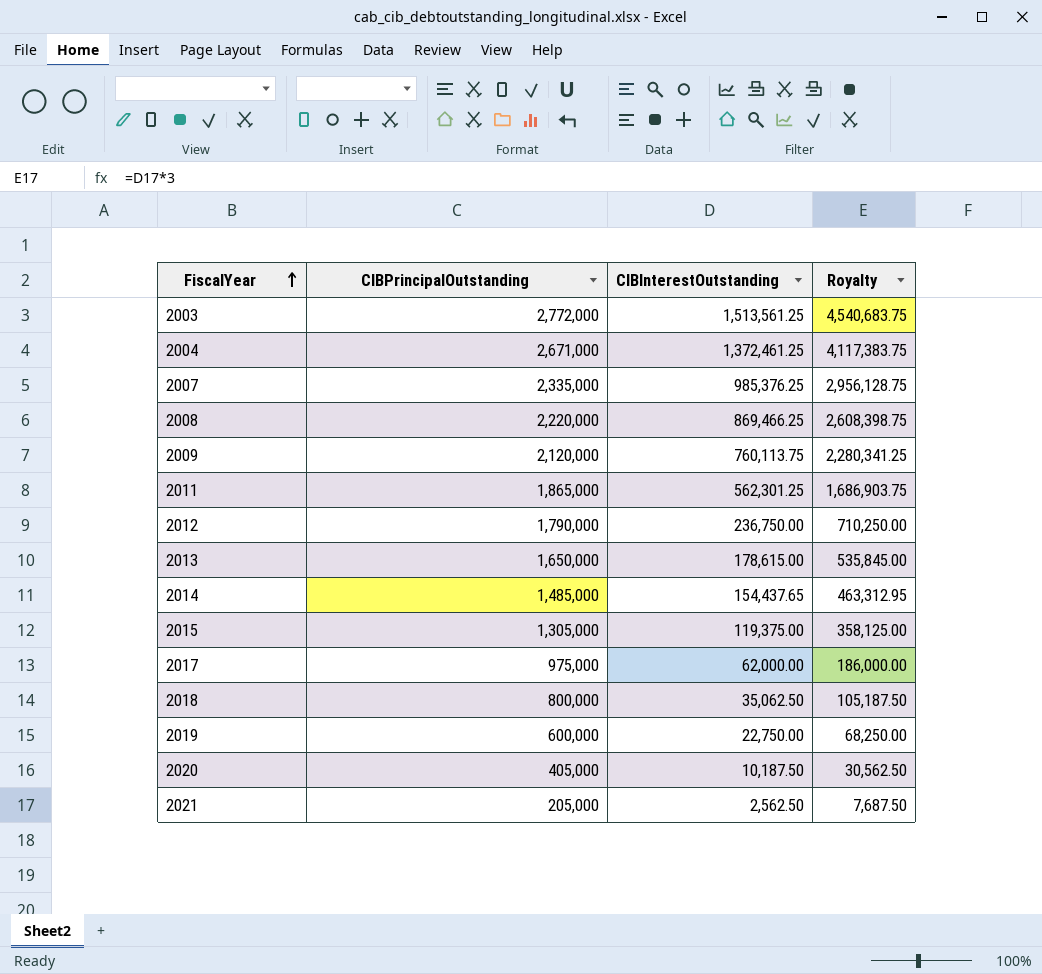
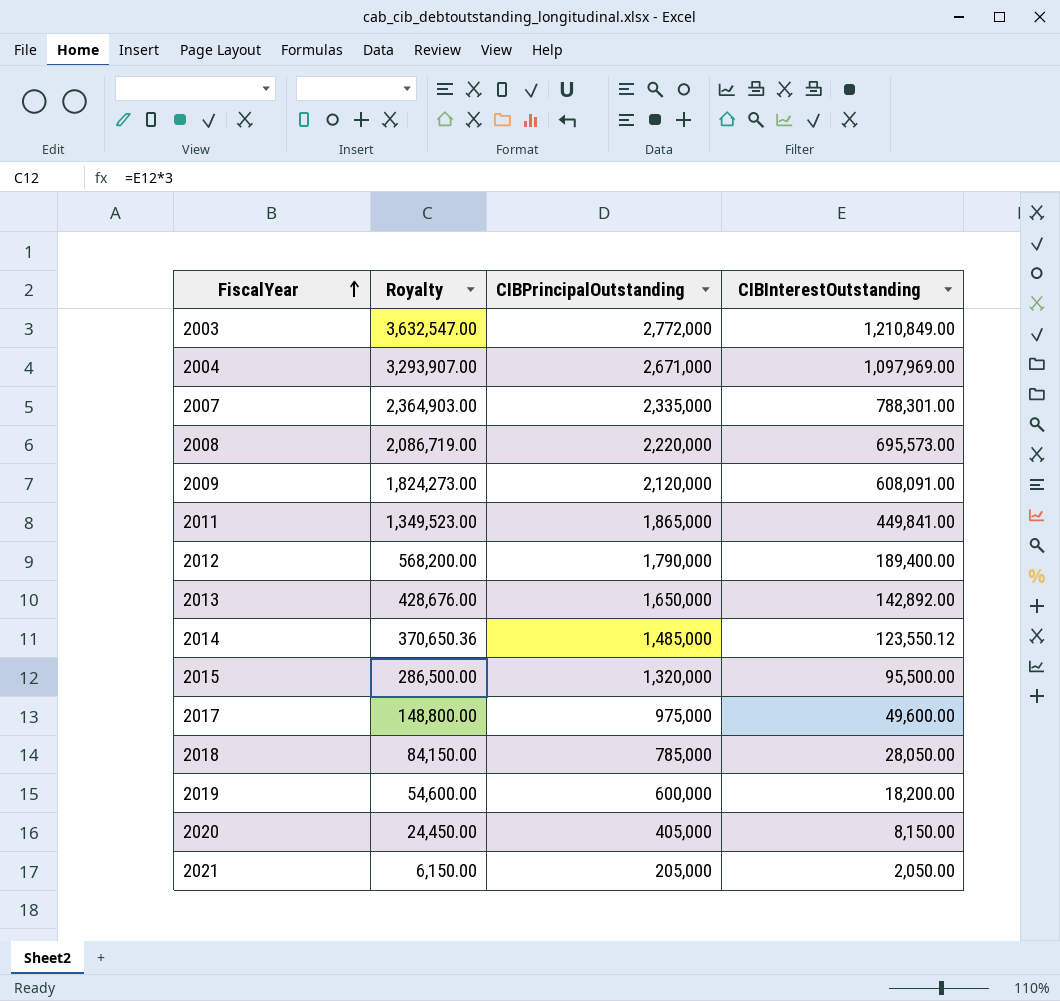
column Royalty | position: 4 -> 2
2003 | Royalty: 4,540,683.75 -> 3,632,547.00
2003 | CIBInterestOutstanding: 1,513,561.25 -> 1,210,849.00
2004 | Royalty: 4,117,383.75 -> 3,293,907.00
2004 | CIBInterestOutstanding: 1,372,461.25 -> 1,097,969.00
2007 | Royalty: 2,956,128.75 -> 2,364,903.00
2007 | CIBInterestOutstanding: 985,376.25 -> 788,301.00
2008 | Royalty: 2,608,398.75 -> 2,086,719.00
2008 | CIBInterestOutstanding: 869,466.25 -> 695,573.00
2009 | Royalty: 2,280,341.25 -> 1,824,273.00
2009 | CIBInterestOutstanding: 760,113.75 -> 608,091.00
2011 | Royalty: 1,686,903.75 -> 1,349,523.00
2011 | CIBInterestOutstanding: 562,301.25 -> 449,841.00
2012 | Royalty: 710,250.00 -> 568,200.00
2012 | CIBInterestOutstanding: 236,750.00 -> 189,400.00
2013 | Royalty: 535,845.00 -> 428,676.00
2013 | CIBInterestOutstanding: 178,615.00 -> 142,892.00
2014 | Royalty: 463,312.95 -> 370,650.36
2014 | CIBInterestOutstanding: 154,437.65 -> 123,550.12
2015 | Royalty: 358,125.00 -> 286,500.00
2015 | CIBPrincipalOutstanding: 1,305,000 -> 1,320,000
2015 | CIBInterestOutstanding: 119,375.00 -> 95,500.00
2017 | Royalty: 186,000.00 -> 148,800.00
2017 | CIBInterestOutstanding: 62,000.00 -> 49,600.00
2018 | Royalty: 105,187.50 -> 84,150.00
2018 | CIBPrincipalOutstanding: 800,000 -> 785,000
2018 | CIBInterestOutstanding: 35,062.50 -> 28,050.00
2019 | Royalty: 68,250.00 -> 54,600.00
2019 | CIBInterestOutstanding: 22,750.00 -> 18,200.00
2020 | Royalty: 30,562.50 -> 24,450.00
2020 | CIBInterestOutstanding: 10,187.50 -> 8,150.00
2021 | Royalty: 7,687.50 -> 6,150.00
2021 | CIBInterestOutstanding: 2,562.50 -> 2,050.00

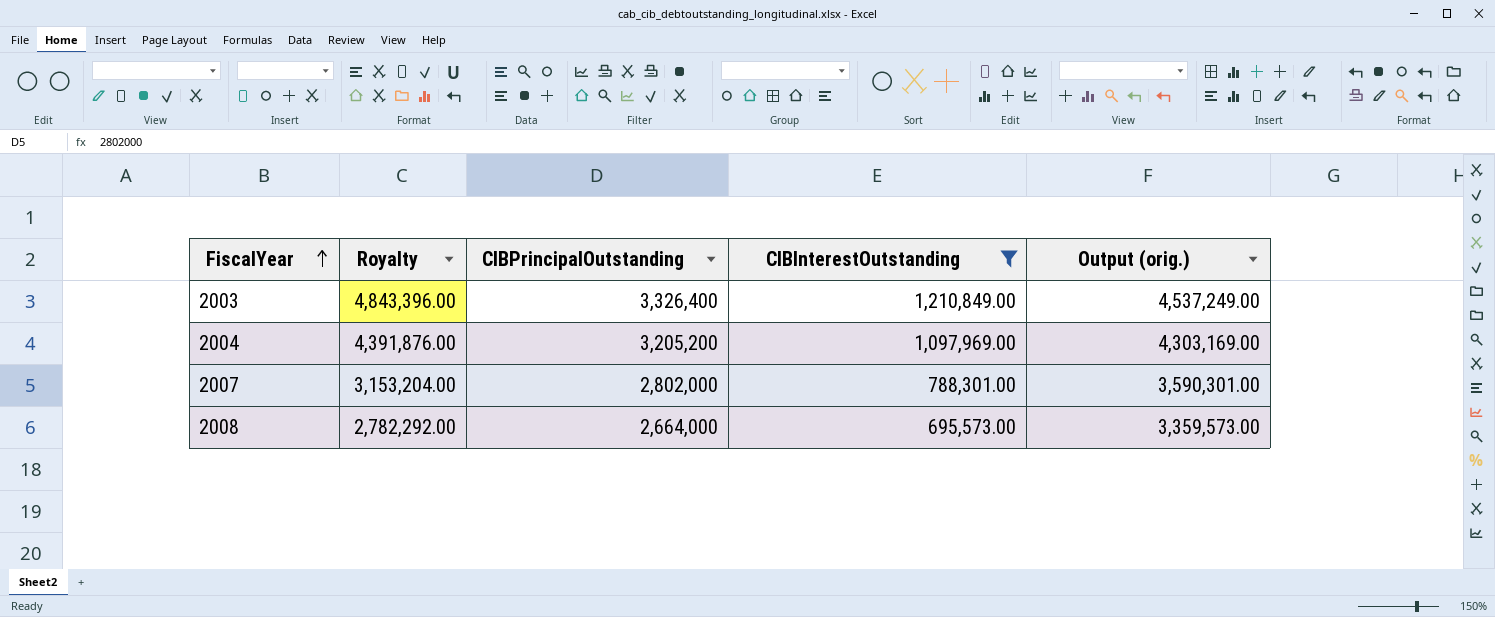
filter: none -> CIBInterestOutstanding >= 695,573.00
column Royalty | formula: [CIBInterestOutstanding] * 3 -> [CIBInterestOutstanding] * 4
column Output (orig.) | formula: none -> [CIBPrincipalOutstanding] + [CIBInterestOutstanding]
2003 | CIBPrincipalOutstanding: 2,772,000 -> 3,326,400
2004 | CIBPrincipalOutstanding: 2,671,000 -> 3,205,200
2007 | CIBPrincipalOutstanding: 2,335,000 -> 2,802,000
2008 | CIBPrincipalOutstanding: 2,220,000 -> 2,664,000

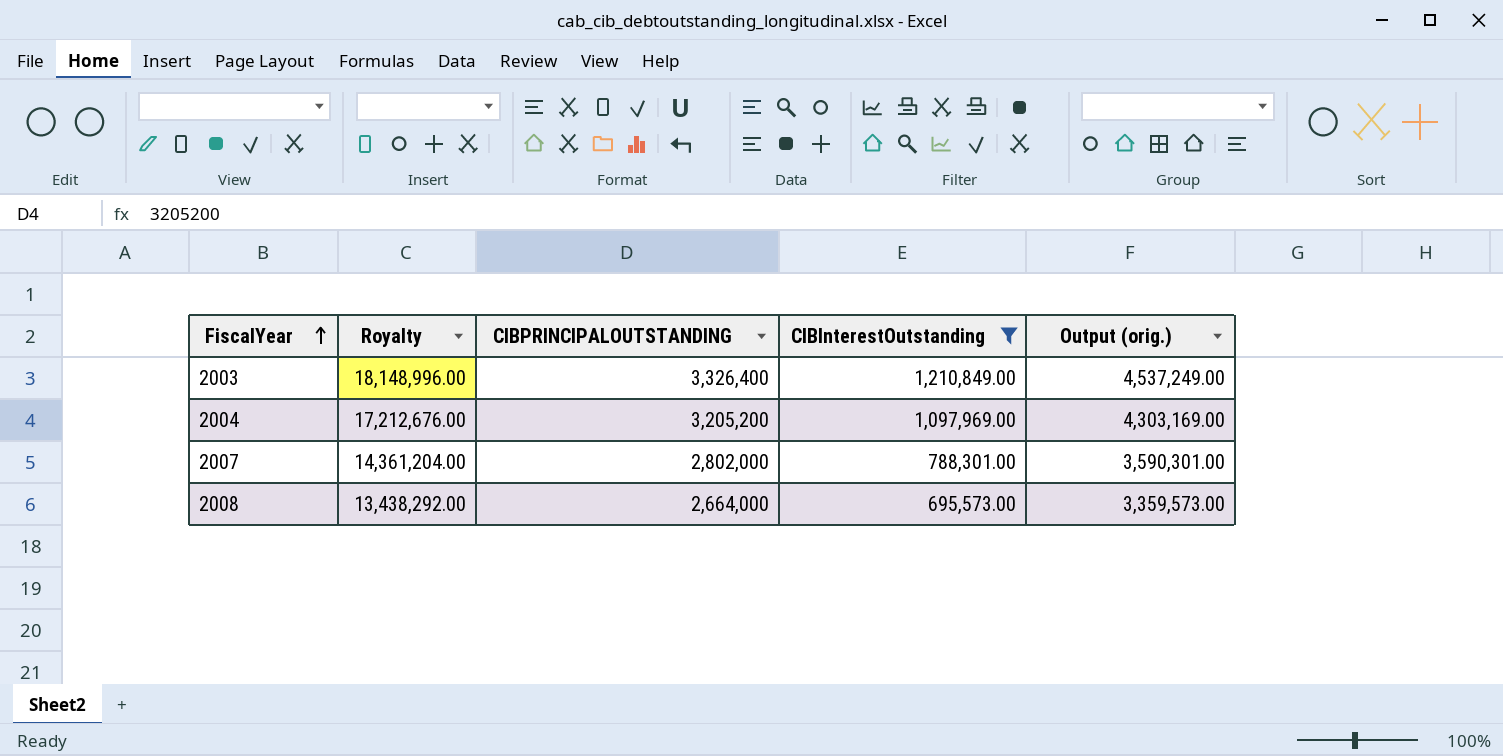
column Royalty | formula: [CIBInterestOutstanding] * 4 -> [Output (orig.)] * 4
column name: CIBPrincipalOutstanding -> CIBPRINCIPALOUTSTANDING

